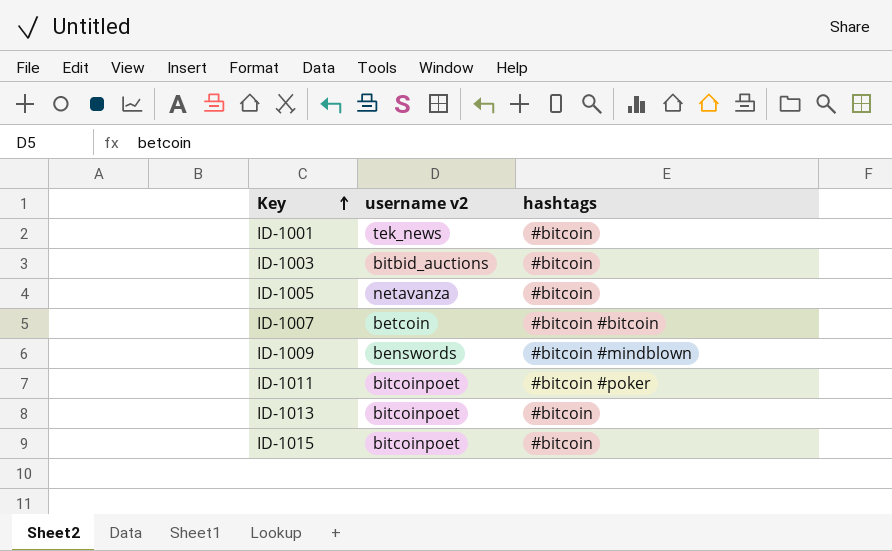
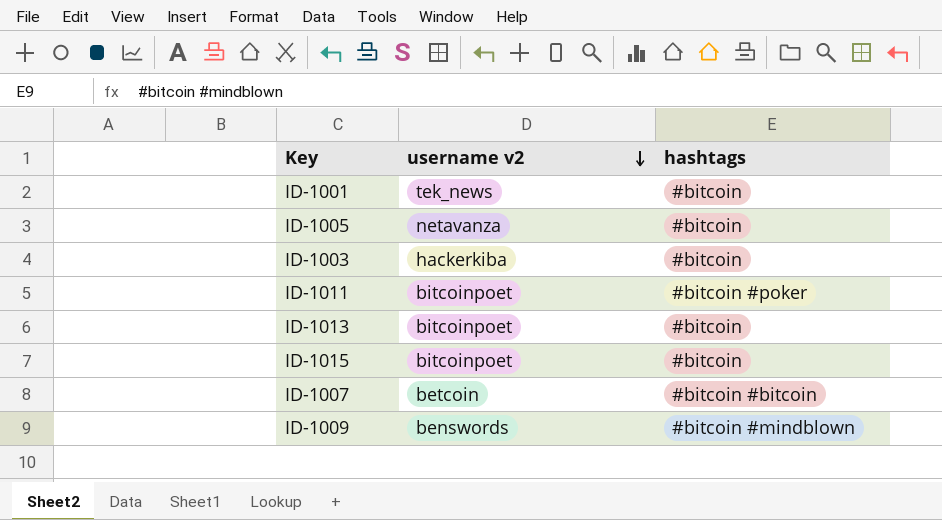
row order: Key ascending -> username v2 descending
ID-1003 | username v2: bitbid_auctions -> hackerkiba

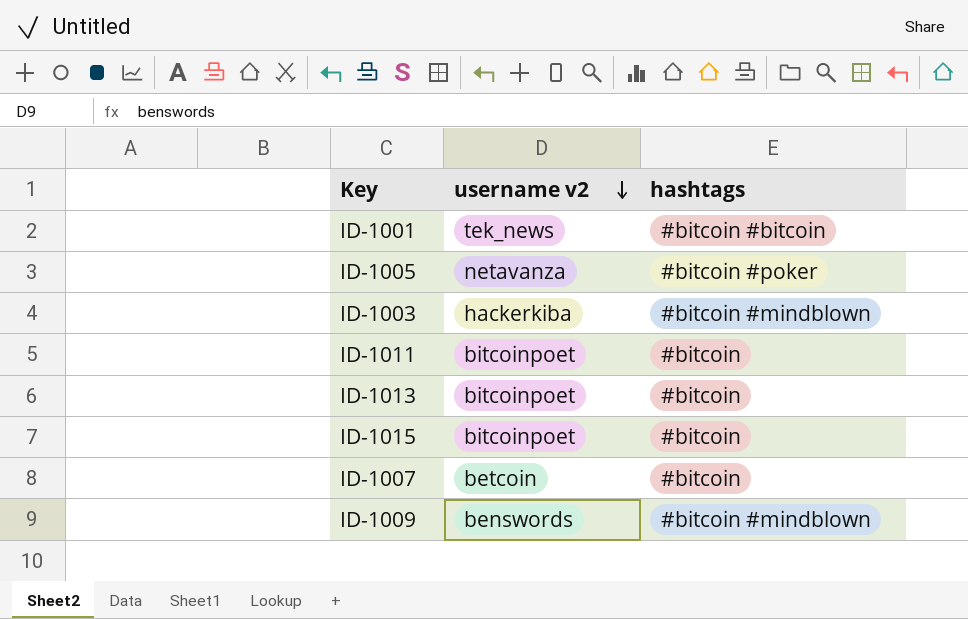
ID-1001 | hashtags: #bitcoin -> #bitcoin #bitcoin
ID-1005 | hashtags: #bitcoin -> #bitcoin #poker
ID-1003 | hashtags: #bitcoin -> #bitcoin #mindblown
ID-1011 | hashtags: #bitcoin #poker -> #bitcoin
ID-1007 | hashtags: #bitcoin #bitcoin -> #bitcoin

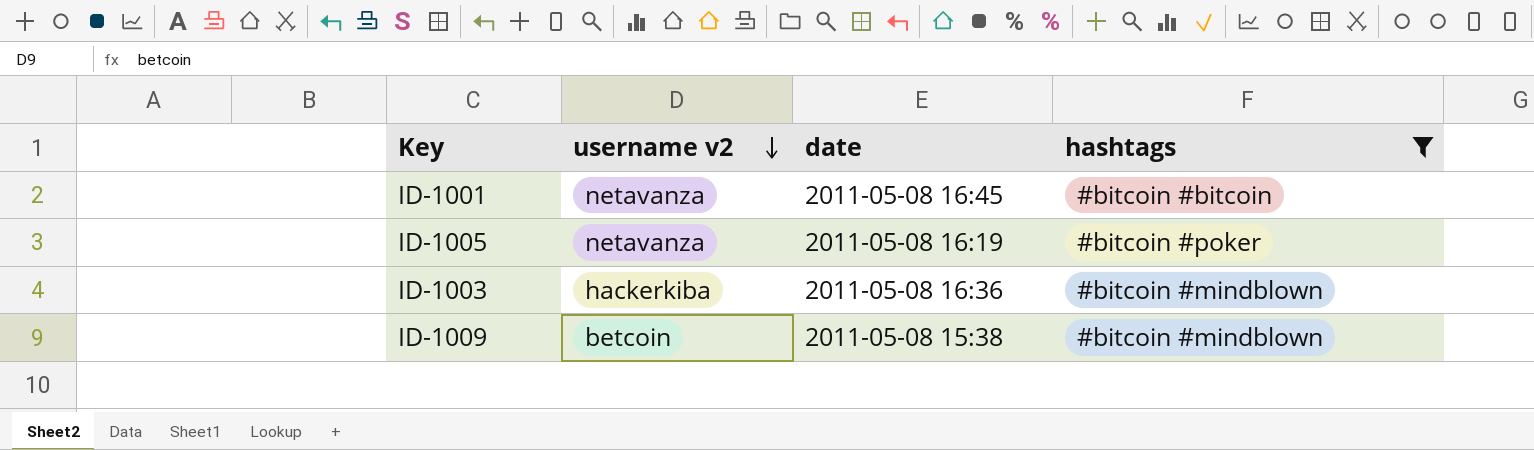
filter: none -> hashtags != #bitcoin
column date | position: none -> 3
ID-1001 | username v2: tek_news -> netavanza
ID-1009 | username v2: benswords -> betcoin

